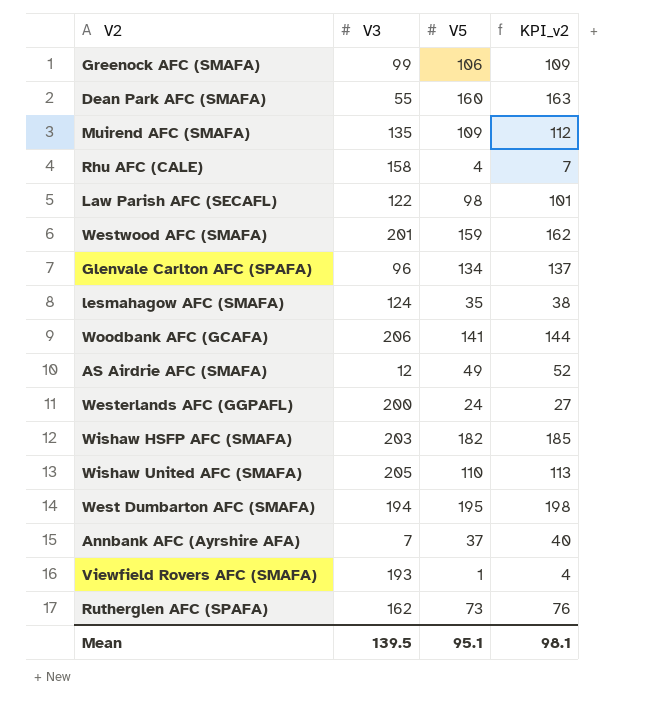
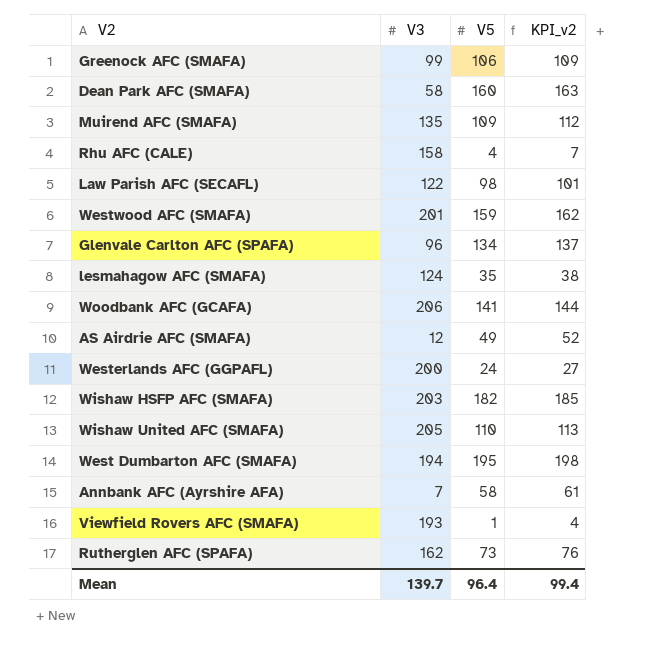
Dean Park AFC (SMAFA) | V3: 55 -> 58
Annbank AFC (Ayrshire AFA) | V5: 37 -> 58
Annbank AFC (Ayrshire AFA) | KPI_v2: 40 -> 61
Mean | V3: 139.5 -> 139.7
Mean | V5: 95.1 -> 96.4
Mean | KPI_v2: 98.1 -> 99.4

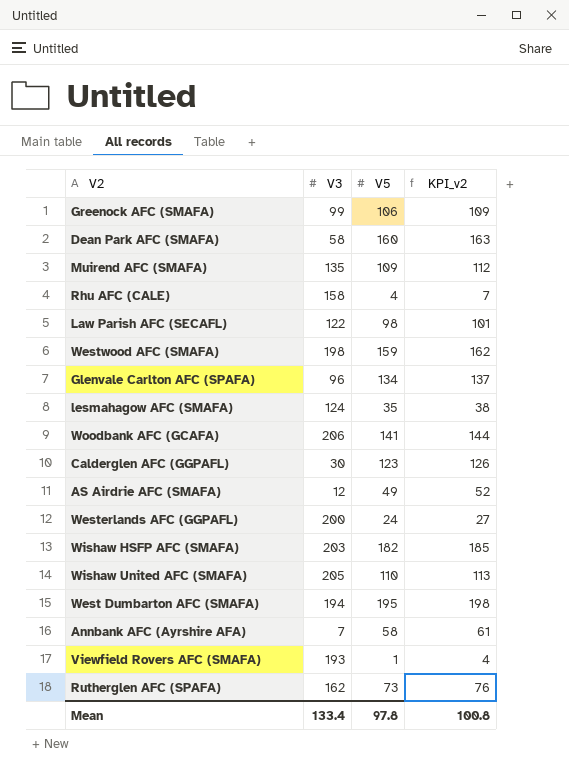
Westwood AFC (SMAFA) | V3: 201 -> 198
row Calderglen AFC (GGPAFL): none -> 30 | 123 | 126
Mean | V3: 139.7 -> 133.4
Mean | V5: 96.4 -> 97.8
Mean | KPI_v2: 99.4 -> 100.8

